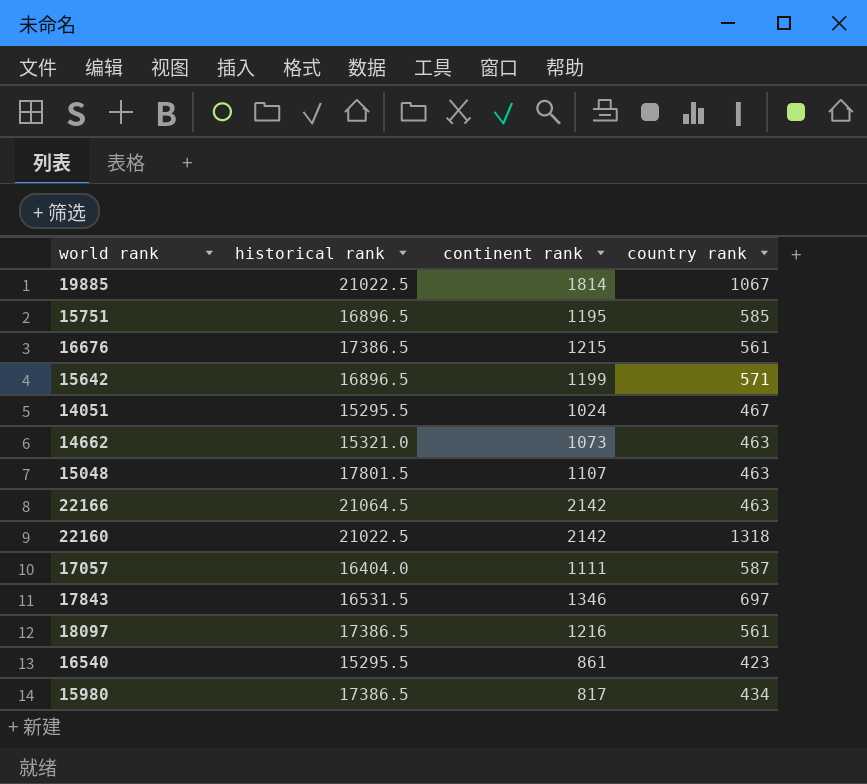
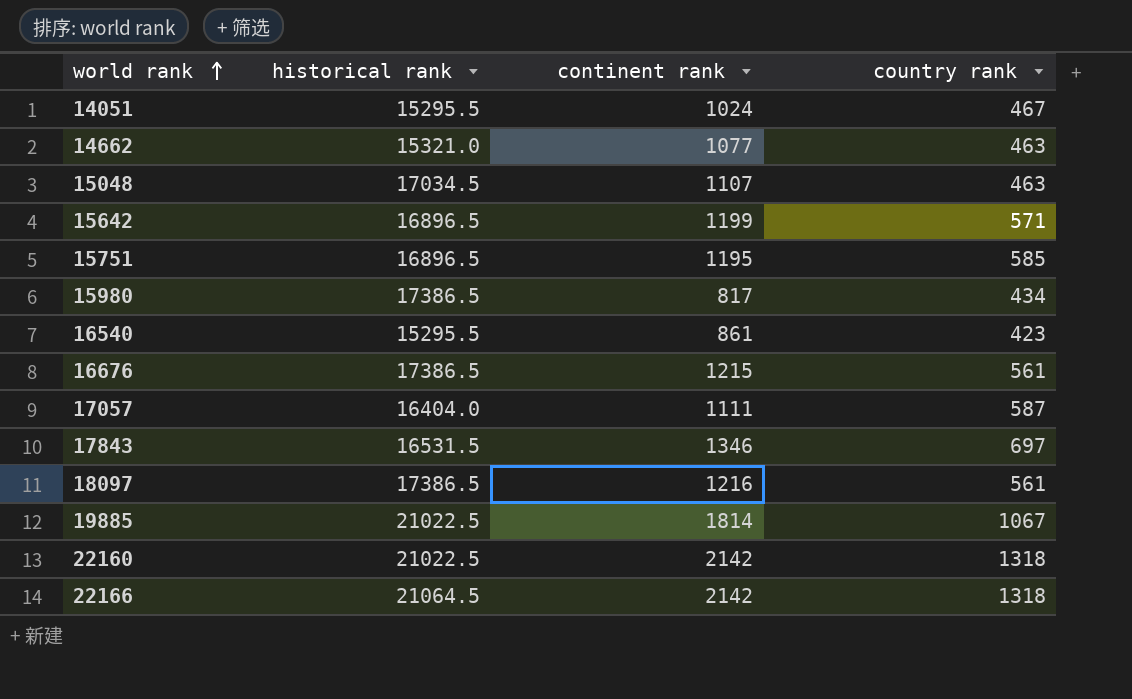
row order: none -> world rank ascending
14662 | continent rank: 1073 -> 1077
15048 | historical rank: 17801.5 -> 17034.5
22166 | country rank: 463 -> 1318

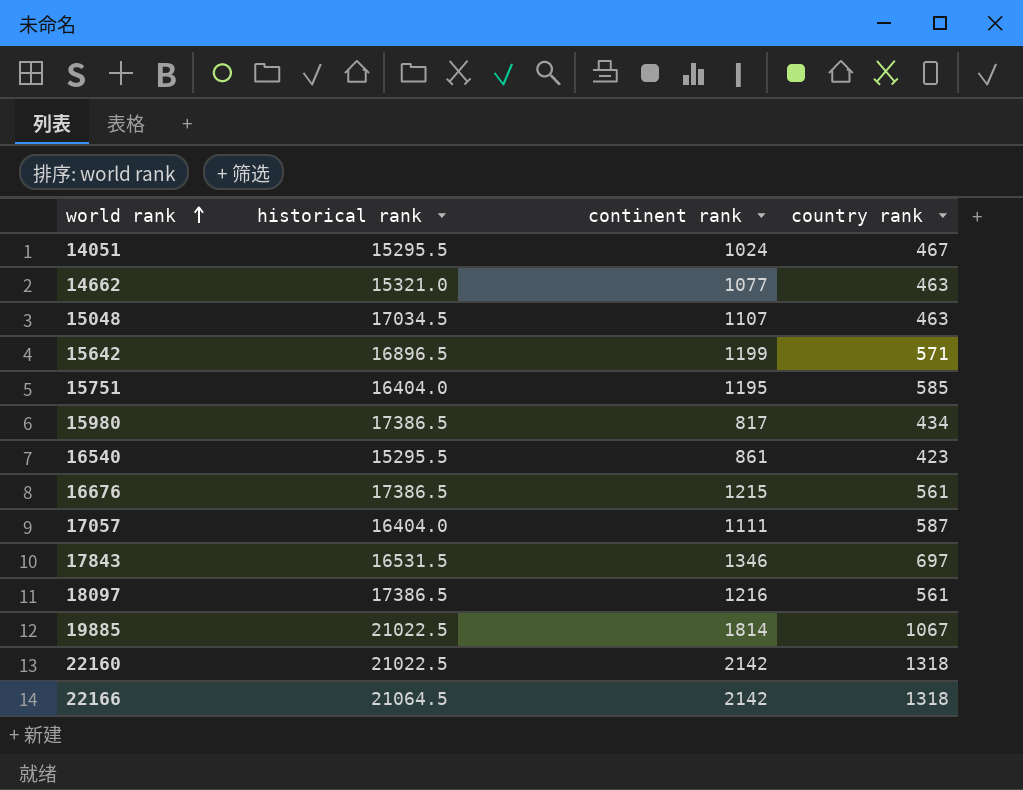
15751 | historical rank: 16896.5 -> 16404.0

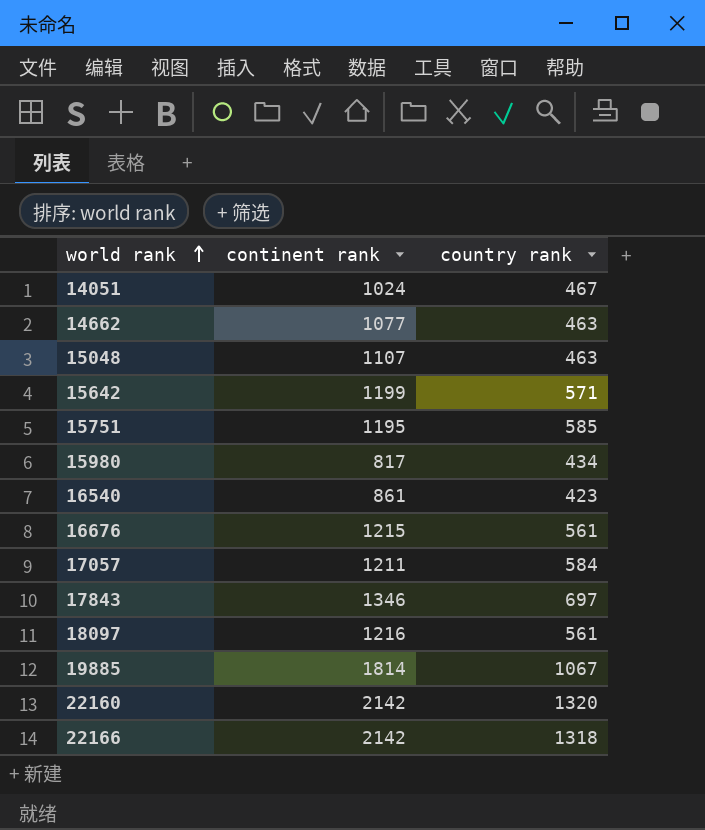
column historical rank | position: 2 -> none
17057 | continent rank: 1111 -> 1211
17057 | country rank: 587 -> 584
22160 | country rank: 1318 -> 1320

